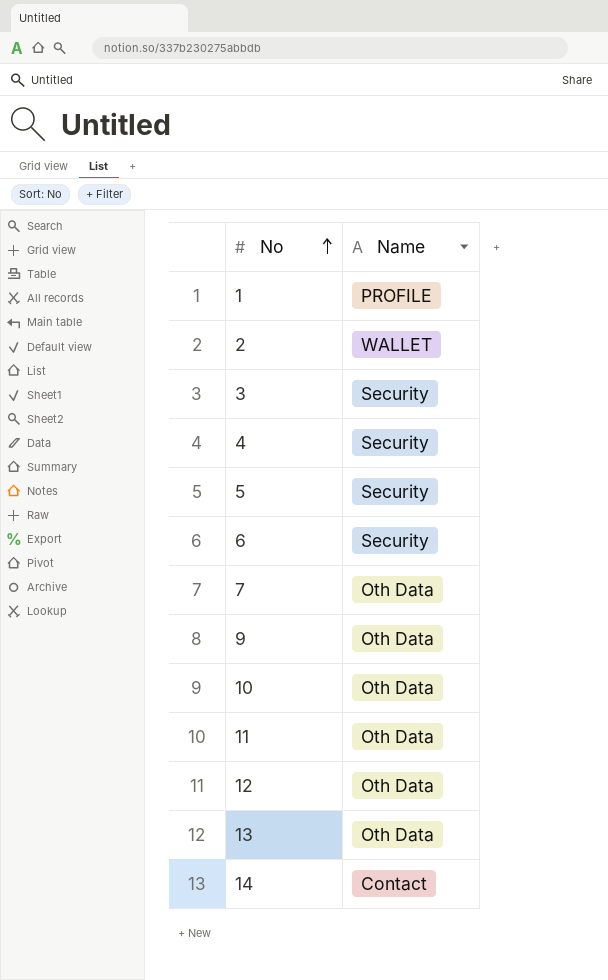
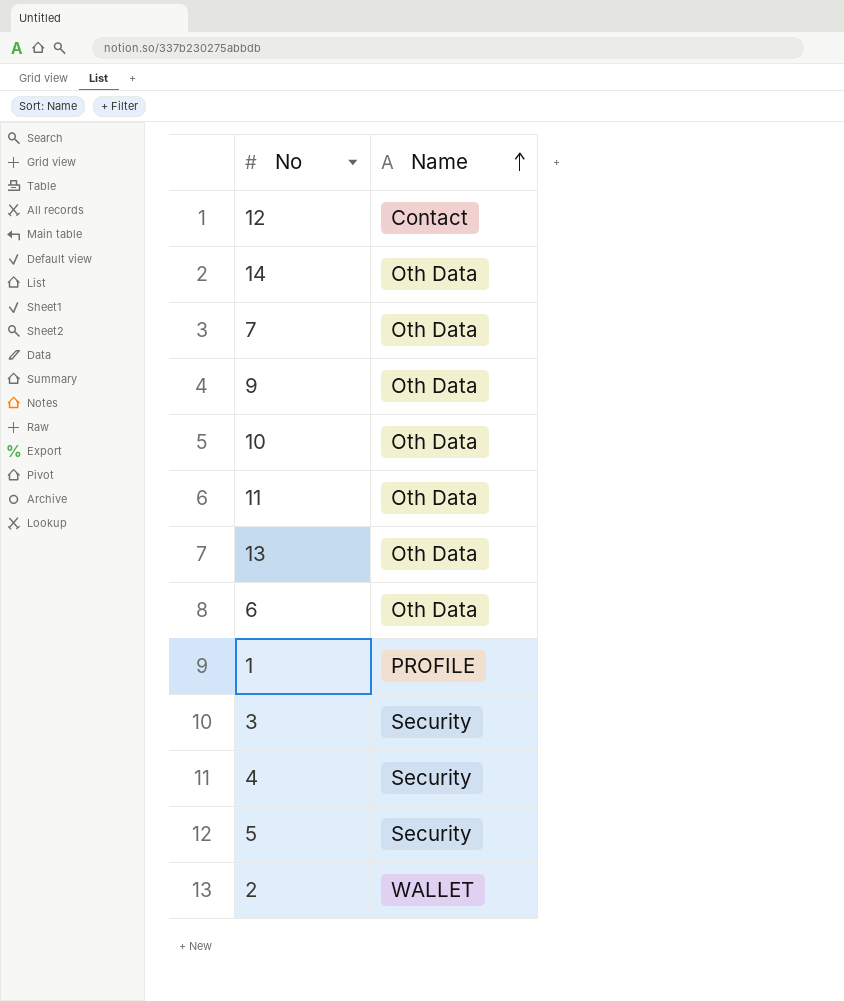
row order: No ascending -> Name ascending
12 | Name: Oth Data -> Contact
14 | Name: Contact -> Oth Data
6 | Name: Security -> Oth Data

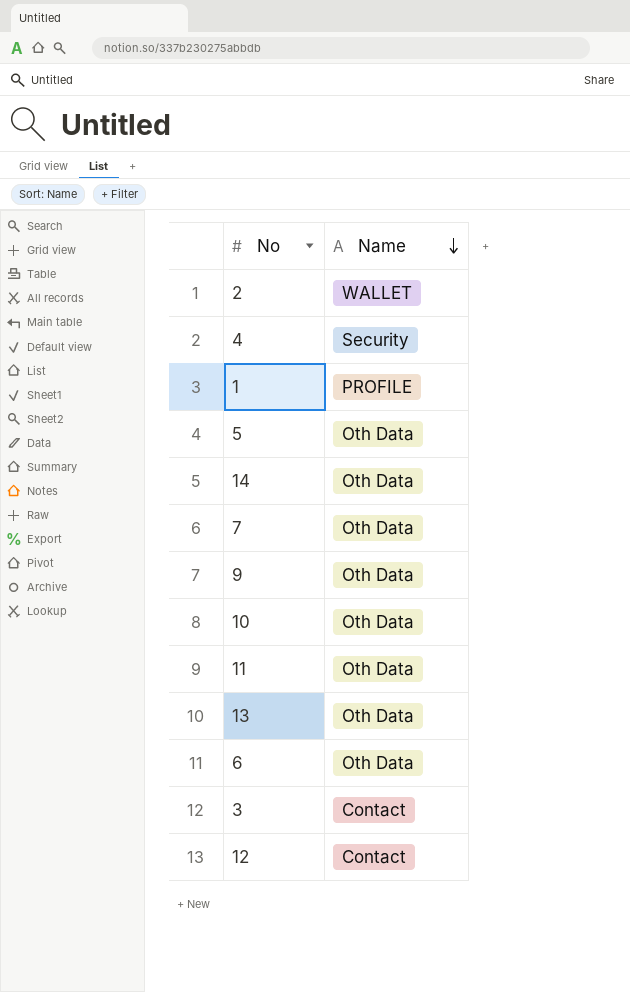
row order: Name ascending -> Name descending
5 | Name: Security -> Oth Data
3 | Name: Security -> Contact

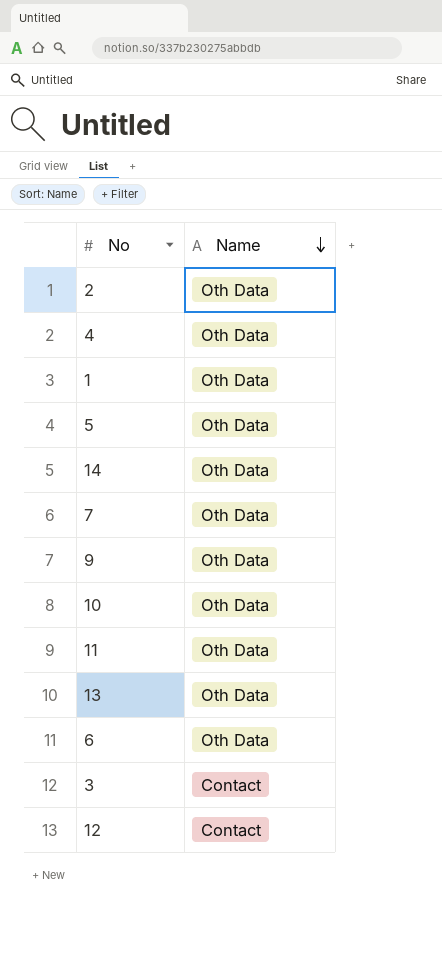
2 | Name: WALLET -> Oth Data
4 | Name: Security -> Oth Data
1 | Name: PROFILE -> Oth Data

